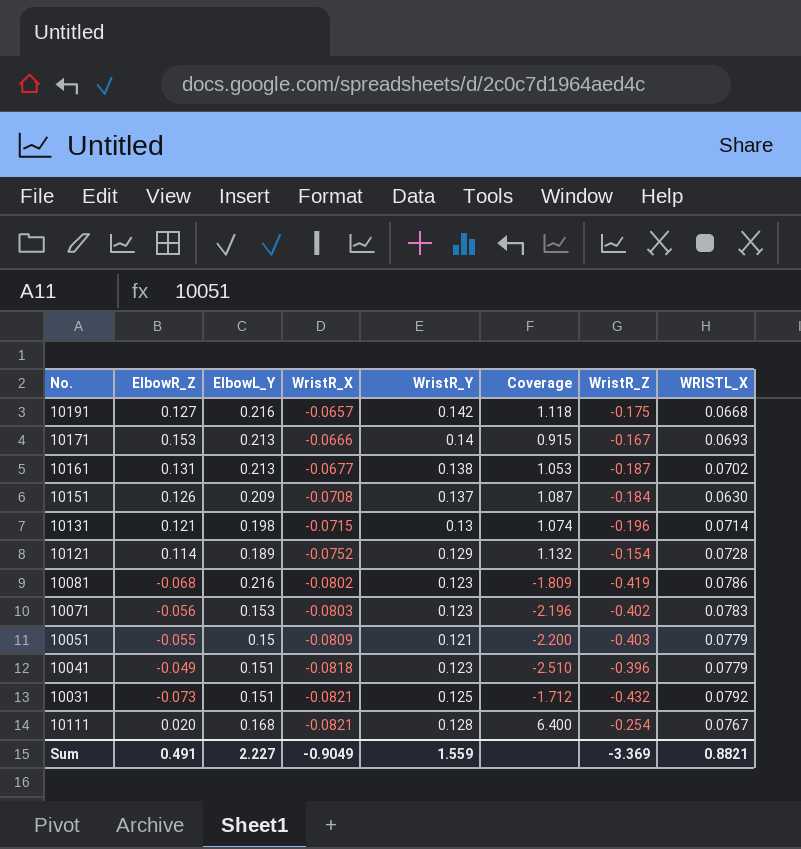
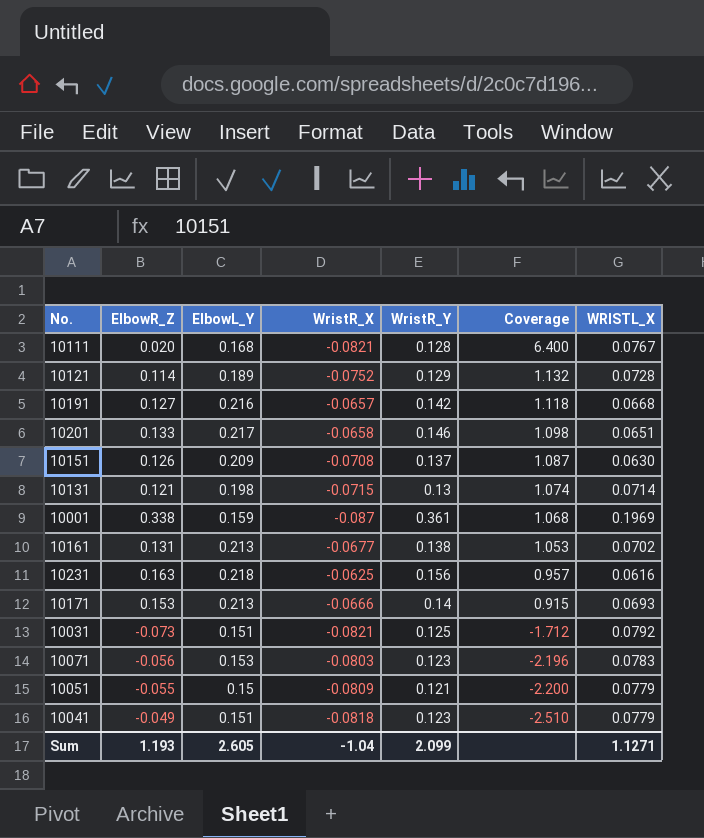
row order: WristR_X descending -> Coverage descending
column WristR_Z | position: 7 -> none
row 10081: -0.068 | 0.216 | -0.0802 | 0.123 | -1.809 | -0.419 | 0.0786 -> none
row 10201: none -> 0.133 | 0.217 | -0.0658 | 0.146 | 1.098 | 0.0651
row 10001: none -> 0.338 | 0.159 | -0.087 | 0.361 | 1.068 | 0.1969
row 10231: none -> 0.163 | 0.218 | -0.0625 | 0.156 | 0.957 | 0.0616
Sum | ElbowR_Z: 0.491 -> 1.193
Sum | ElbowL_Y: 2.227 -> 2.605
Sum | WristR_X: -0.9049 -> -1.04
Sum | WristR_Y: 1.559 -> 2.099
Sum | WRISTL_X: 0.8821 -> 1.1271

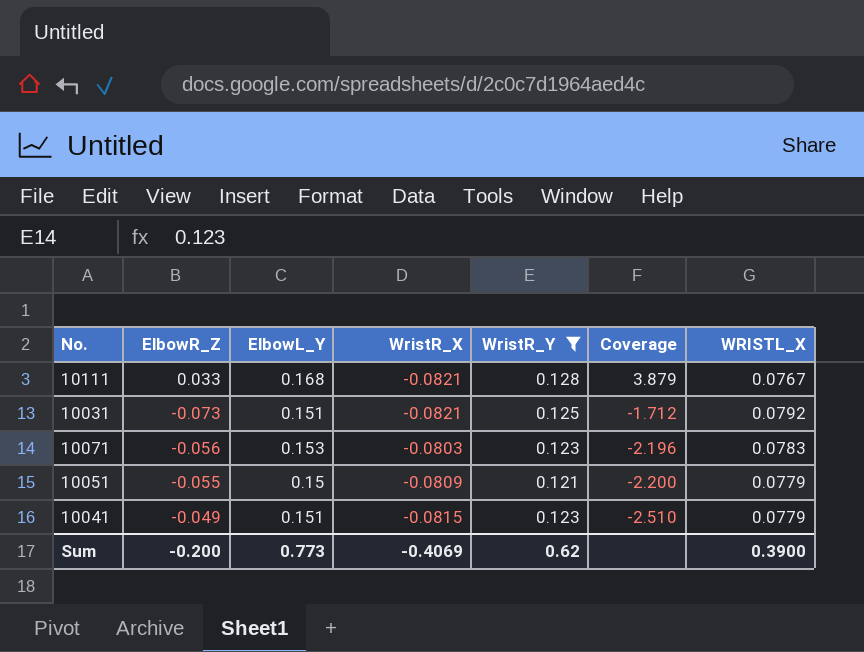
filter: none -> WristR_Y <= 0.128
10111 | ElbowR_Z: 0.020 -> 0.033
10111 | Coverage: 6.400 -> 3.879
10041 | WristR_X: -0.0818 -> -0.0815
Sum | ElbowR_Z: 1.193 -> -0.200
Sum | ElbowL_Y: 2.605 -> 0.773
Sum | WristR_X: -1.04 -> -0.4069
Sum | WristR_Y: 2.099 -> 0.62
Sum | WRISTL_X: 1.1271 -> 0.3900

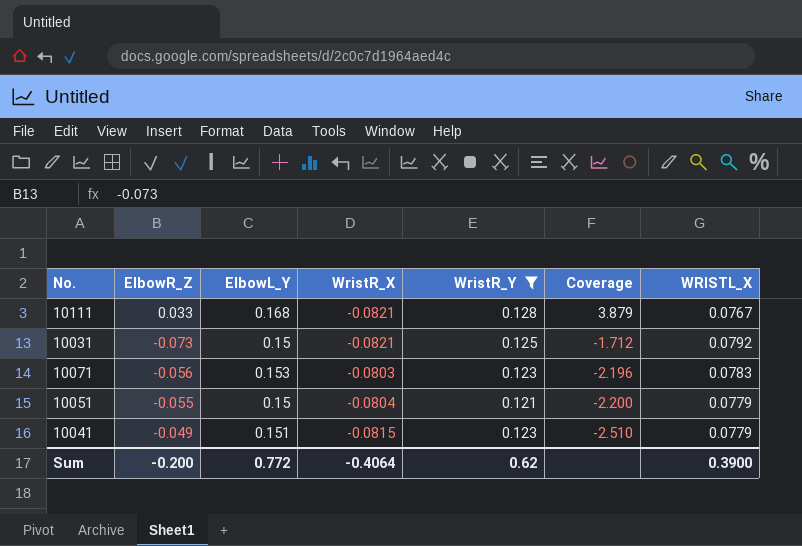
10031 | ElbowL_Y: 0.151 -> 0.15
10051 | WristR_X: -0.0809 -> -0.0804
Sum | ElbowL_Y: 0.773 -> 0.772
Sum | WristR_X: -0.4069 -> -0.4064

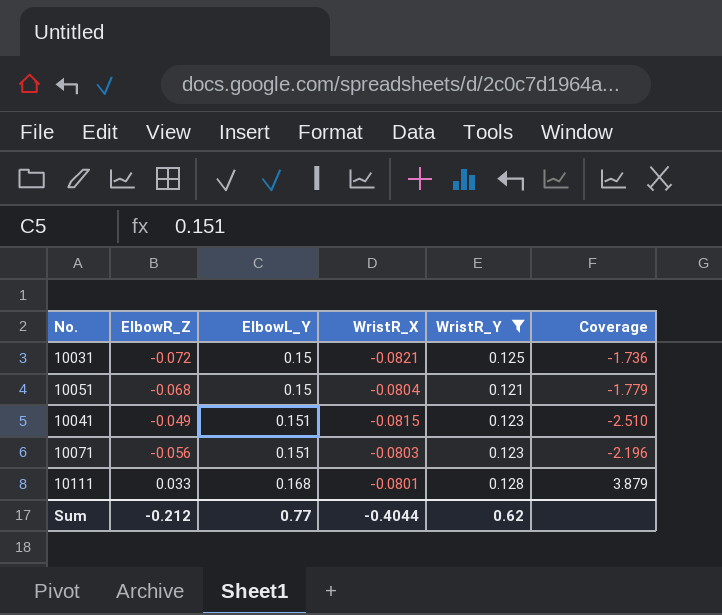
row order: Coverage descending -> ElbowL_Y ascending
column WRISTL_X | position: 7 -> none
10031 | ElbowR_Z: -0.073 -> -0.072
10031 | Coverage: -1.712 -> -1.736
10051 | ElbowR_Z: -0.055 -> -0.068
10051 | Coverage: -2.200 -> -1.779
10071 | ElbowL_Y: 0.153 -> 0.151
10111 | WristR_X: -0.0821 -> -0.0801
Sum | ElbowR_Z: -0.200 -> -0.212
Sum | ElbowL_Y: 0.772 -> 0.77
Sum | WristR_X: -0.4064 -> -0.4044

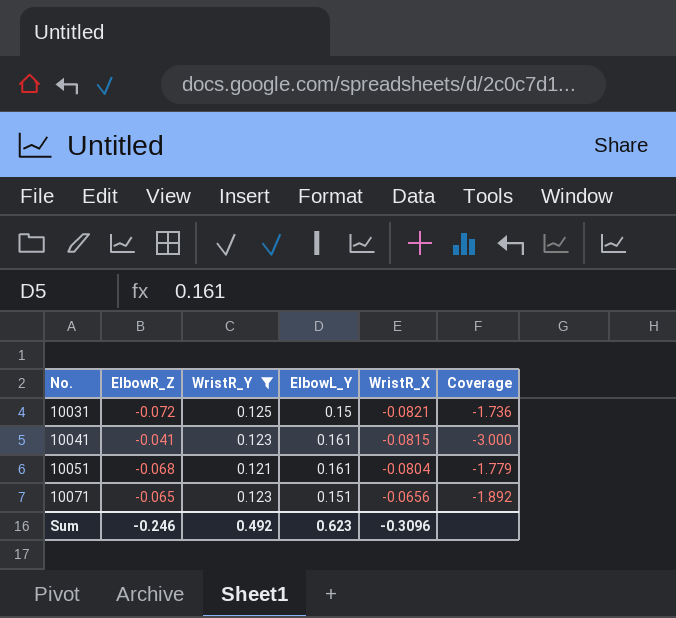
row order: ElbowL_Y ascending -> No. ascending
column WristR_Y | position: 5 -> 3
row 10111: 0.033 | 0.168 | -0.0801 | 0.128 | 3.879 -> none
10041 | ElbowR_Z: -0.049 -> -0.041
10041 | ElbowL_Y: 0.151 -> 0.161
10041 | Coverage: -2.510 -> -3.000
10051 | ElbowL_Y: 0.15 -> 0.161
10071 | ElbowR_Z: -0.056 -> -0.065
10071 | WristR_X: -0.0803 -> -0.0656
10071 | Coverage: -2.196 -> -1.892
Sum | ElbowR_Z: -0.212 -> -0.246
Sum | WristR_Y: 0.62 -> 0.492
Sum | ElbowL_Y: 0.77 -> 0.623
Sum | WristR_X: -0.4044 -> -0.3096

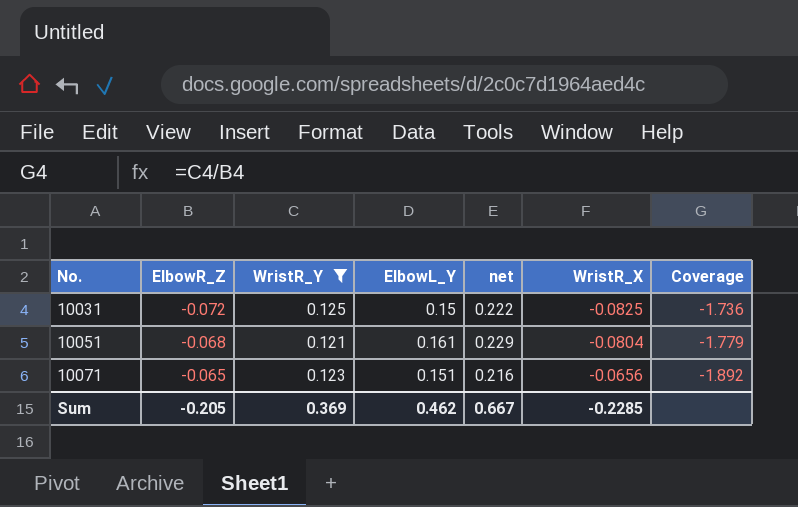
column net | formula: none -> [ElbowL_Y] - [ElbowR_Z]
row 10041: -0.041 | 0.123 | 0.161 | -0.0815 | -3.000 -> none
10031 | WristR_X: -0.0821 -> -0.0825
Sum | ElbowR_Z: -0.246 -> -0.205
Sum | WristR_Y: 0.492 -> 0.369
Sum | ElbowL_Y: 0.623 -> 0.462
Sum | WristR_X: -0.3096 -> -0.2285

